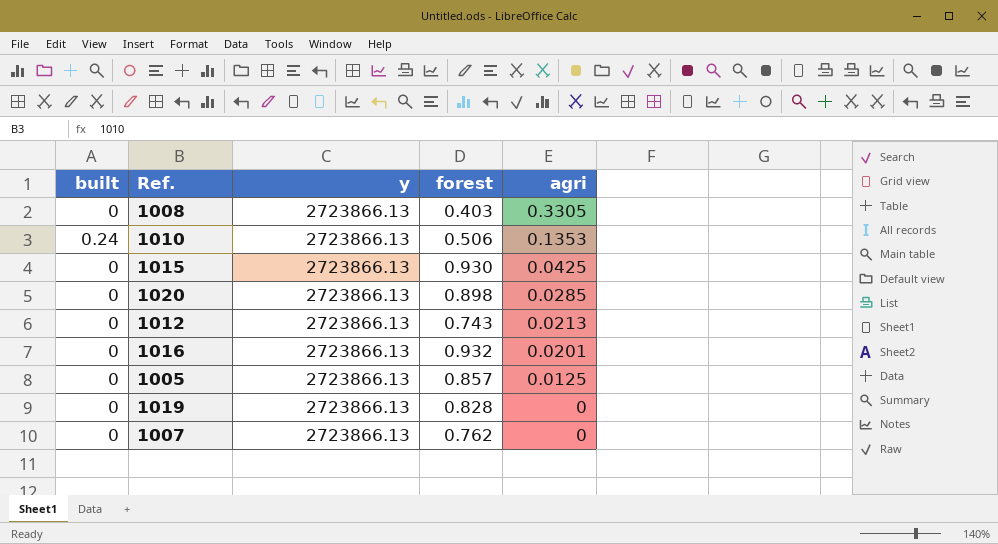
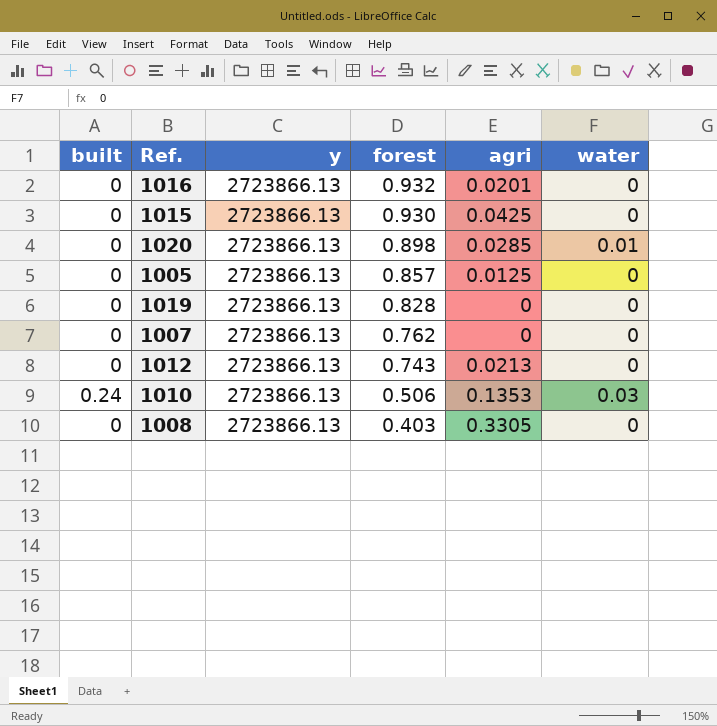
row order: agri descending -> forest descending
column water | position: none -> 6

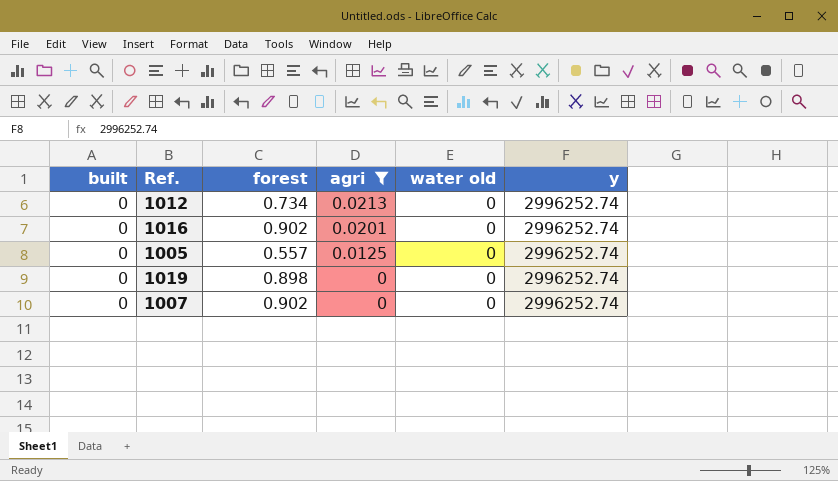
filter: none -> agri <= 0.0213
row order: forest descending -> agri descending
column name: water -> water old
column y | position: 3 -> 6
1012 | forest: 0.743 -> 0.734
1012 | y: 2723866.13 -> 2996252.74
1016 | forest: 0.932 -> 0.902
1016 | y: 2723866.13 -> 2996252.74
1005 | forest: 0.857 -> 0.557
1005 | y: 2723866.13 -> 2996252.74
1019 | forest: 0.828 -> 0.898
1019 | y: 2723866.13 -> 2996252.74
1007 | forest: 0.762 -> 0.902
1007 | y: 2723866.13 -> 2996252.74

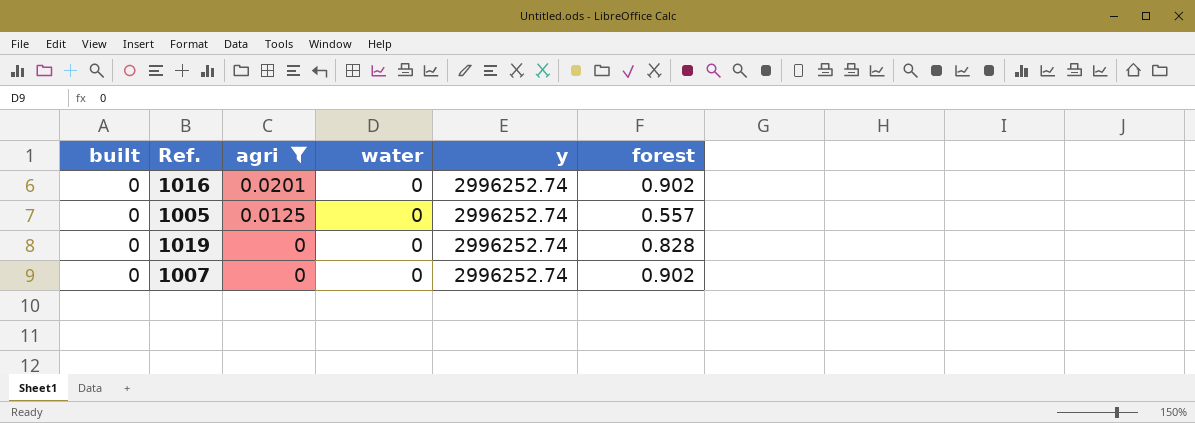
column name: water old -> water
column forest | position: 3 -> 6
row 1012: 0 | 0.734 | 0.0213 | 0 | 2996252.74 -> none
1019 | forest: 0.898 -> 0.828

